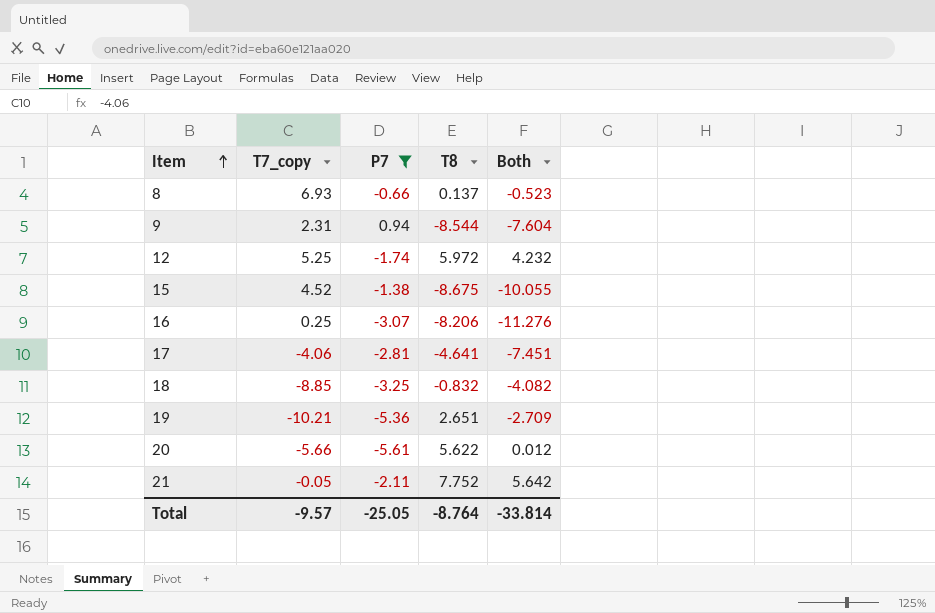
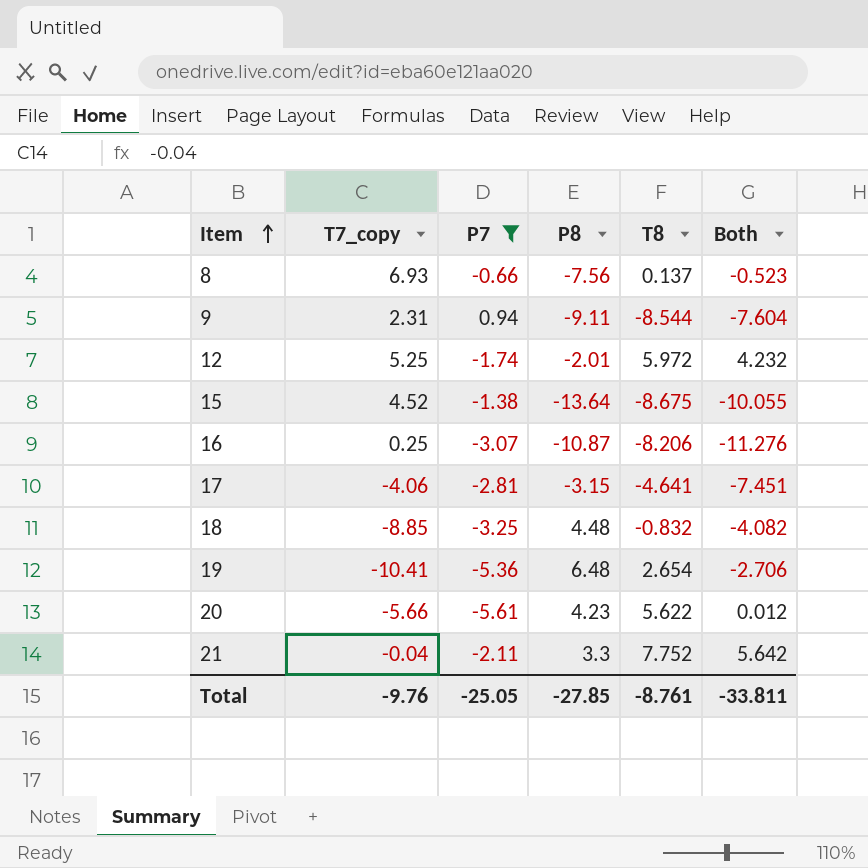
column P8 | position: none -> 4
19 | T7_copy: -10.21 -> -10.41
19 | T8: 2.651 -> 2.654
19 | Both: -2.709 -> -2.706
21 | T7_copy: -0.05 -> -0.04
Total | T7_copy: -9.57 -> -9.76
Total | T8: -8.764 -> -8.761
Total | Both: -33.814 -> -33.811

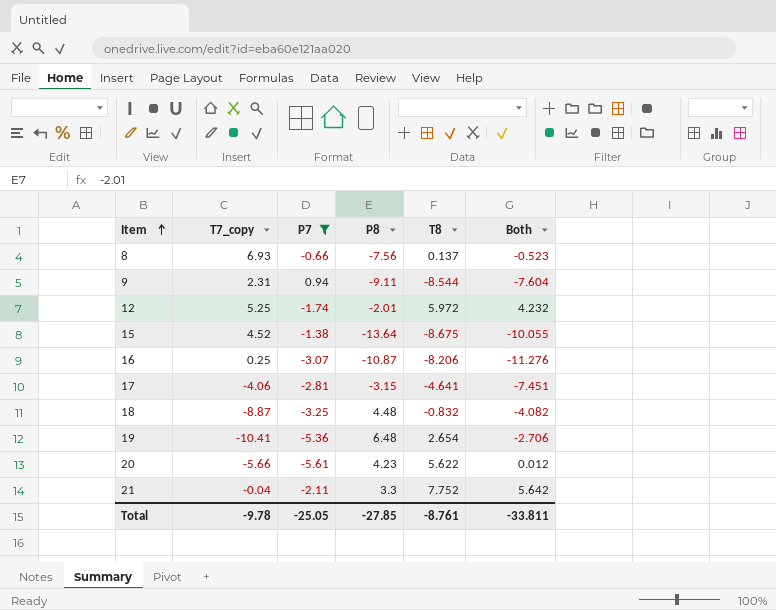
18 | T7_copy: -8.85 -> -8.87
Total | T7_copy: -9.76 -> -9.78

